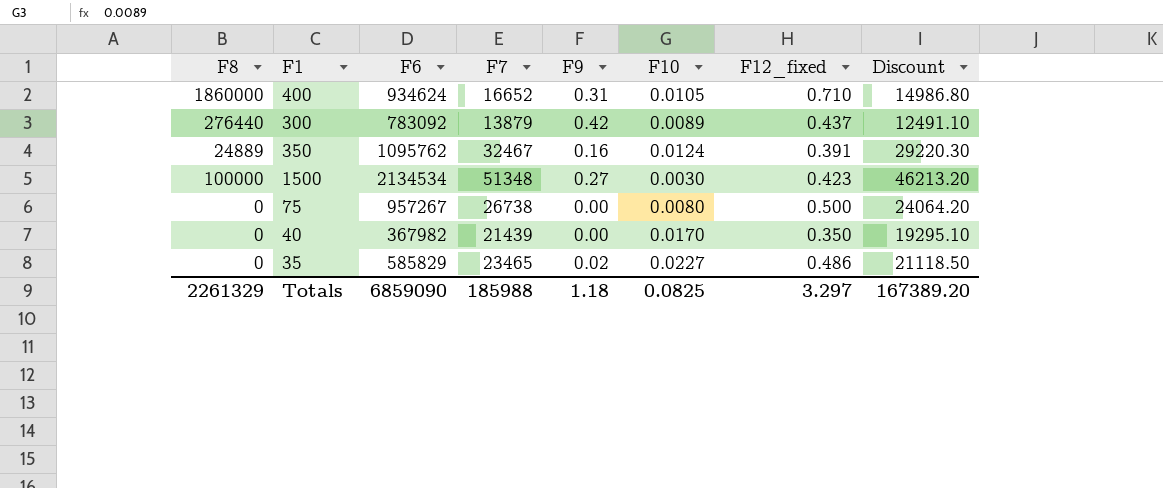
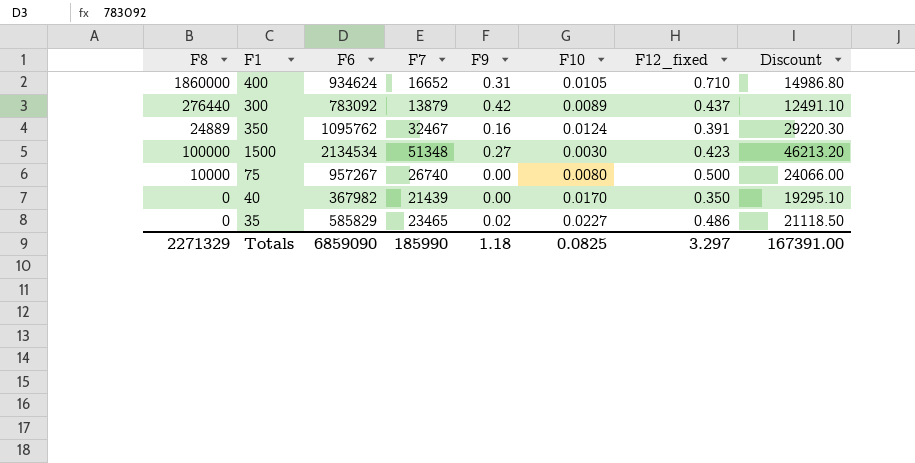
75 | F8: 0 -> 10000
75 | F7: 26738 -> 26740
75 | Discount: 24064.20 -> 24066.00
Totals | F8: 2261329 -> 2271329
Totals | F7: 185988 -> 185990
Totals | Discount: 167389.20 -> 167391.00

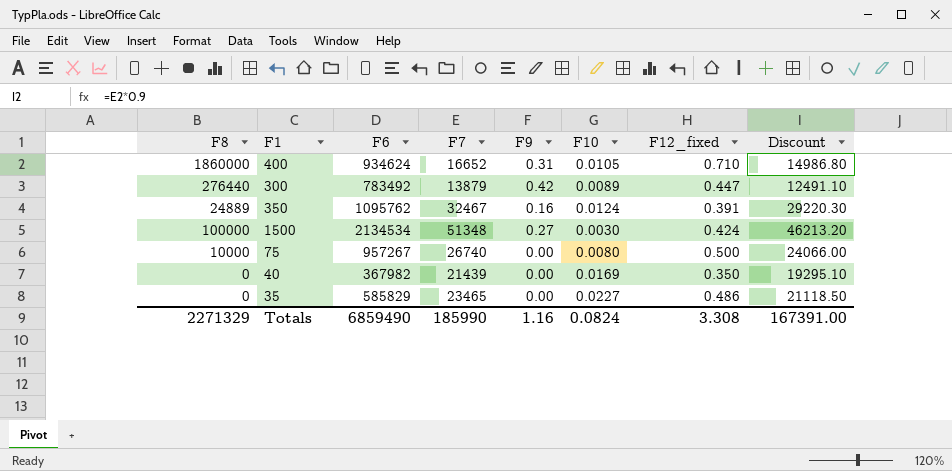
300 | F6: 783092 -> 783492
300 | F12_fixed: 0.437 -> 0.447
1500 | F12_fixed: 0.423 -> 0.424
40 | F10: 0.0170 -> 0.0169
35 | F9: 0.02 -> 0.00
Totals | F6: 6859090 -> 6859490
Totals | F9: 1.18 -> 1.16
Totals | F10: 0.0825 -> 0.0824
Totals | F12_fixed: 3.297 -> 3.308

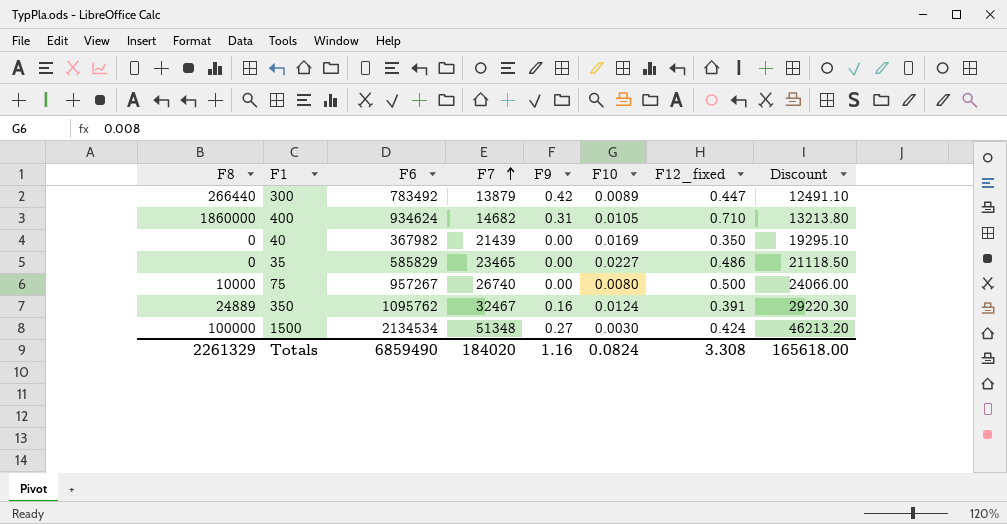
row order: none -> F7 ascending
300 | F8: 276440 -> 266440
400 | F7: 16652 -> 14682
400 | Discount: 14986.80 -> 13213.80
Totals | F8: 2271329 -> 2261329
Totals | F7: 185990 -> 184020
Totals | Discount: 167391.00 -> 165618.00

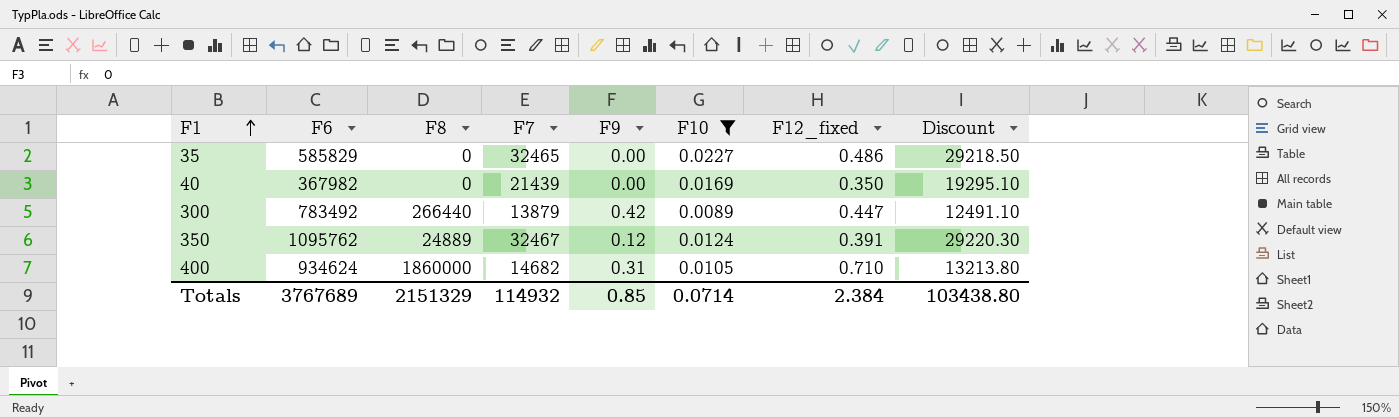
filter: none -> F10 >= 0.0089
row order: F7 ascending -> F1 ascending
column F8 | position: 1 -> 3
35 | F7: 23465 -> 32465
35 | Discount: 21118.50 -> 29218.50
350 | F9: 0.16 -> 0.12
Totals | F6: 6859490 -> 3767689
Totals | F8: 2261329 -> 2151329
Totals | F7: 184020 -> 114932
Totals | F9: 1.16 -> 0.85
Totals | F10: 0.0824 -> 0.0714
Totals | F12_fixed: 3.308 -> 2.384
Totals | Discount: 165618.00 -> 103438.80

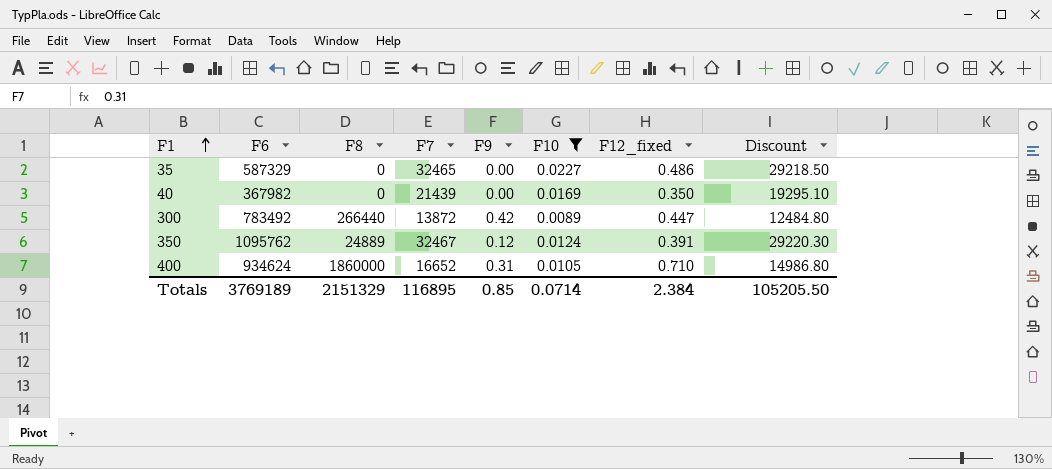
35 | F6: 585829 -> 587329
300 | F7: 13879 -> 13872
300 | Discount: 12491.10 -> 12484.80
400 | F7: 14682 -> 16652
400 | Discount: 13213.80 -> 14986.80
Totals | F6: 3767689 -> 3769189
Totals | F7: 114932 -> 116895
Totals | Discount: 103438.80 -> 105205.50

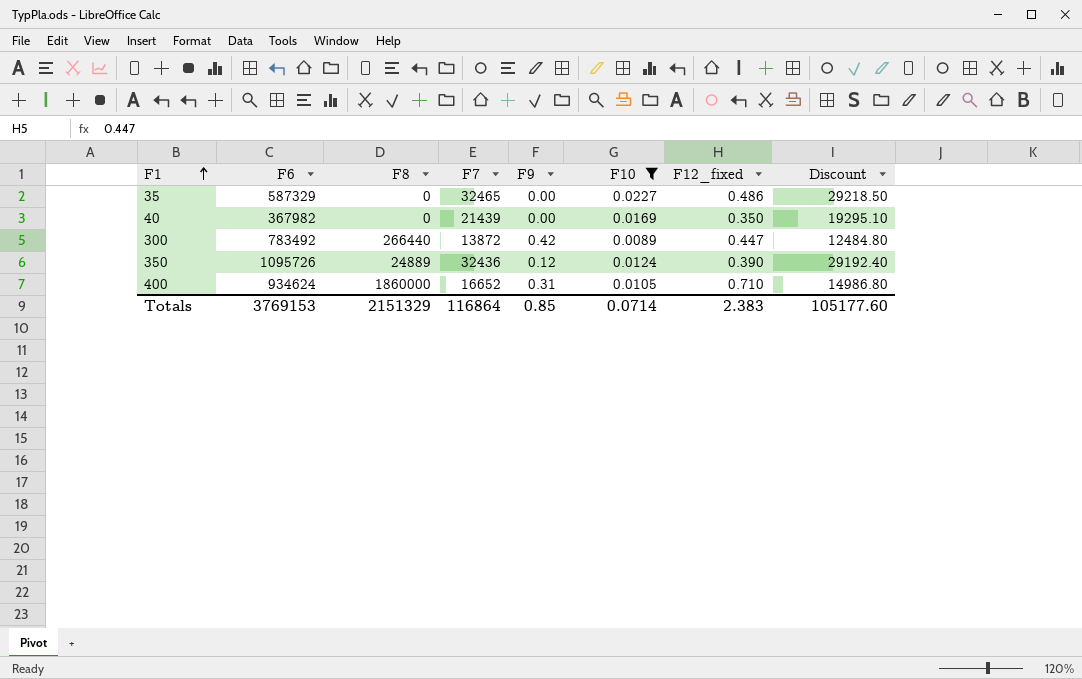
350 | F6: 1095762 -> 1095726
350 | F7: 32467 -> 32436
350 | F12_fixed: 0.391 -> 0.390
350 | Discount: 29220.30 -> 29192.40
Totals | F6: 3769189 -> 3769153
Totals | F7: 116895 -> 116864
Totals | F12_fixed: 2.384 -> 2.383
Totals | Discount: 105205.50 -> 105177.60

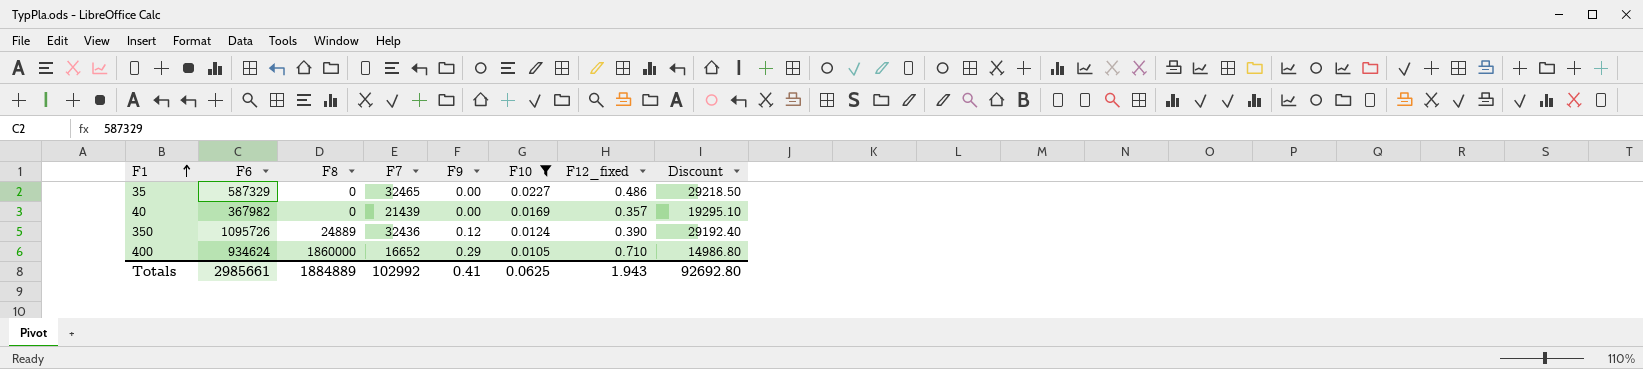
row 300: 783492 | 266440 | 13872 | 0.42 | 0.0089 | 0.447 | 12484.80 -> none
40 | F12_fixed: 0.350 -> 0.357
400 | F9: 0.31 -> 0.29
Totals | F6: 3769153 -> 2985661
Totals | F8: 2151329 -> 1884889
Totals | F7: 116864 -> 102992
Totals | F9: 0.85 -> 0.41
Totals | F10: 0.0714 -> 0.0625
Totals | F12_fixed: 2.383 -> 1.943
Totals | Discount: 105177.60 -> 92692.80

